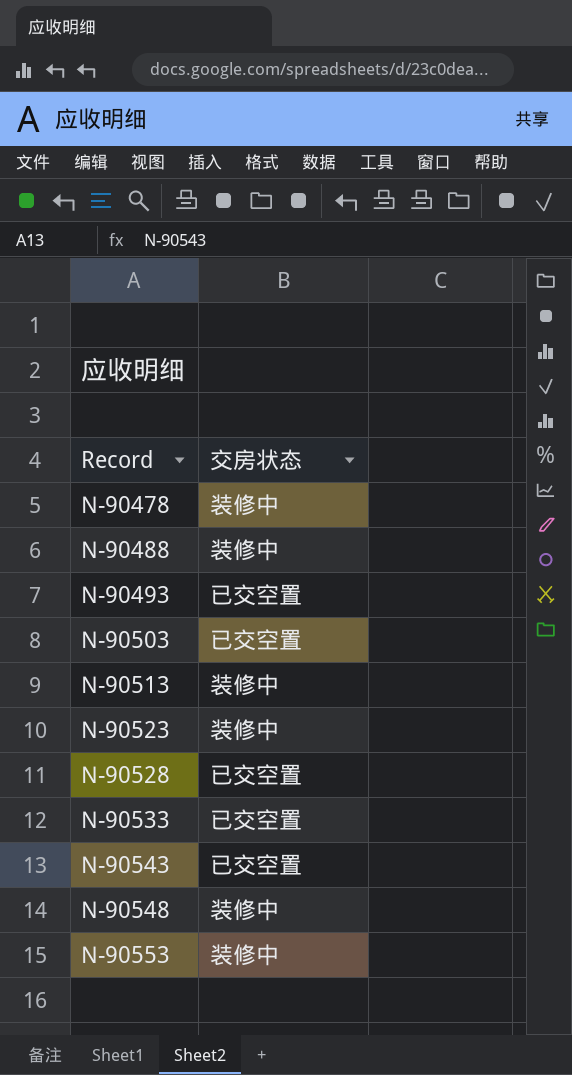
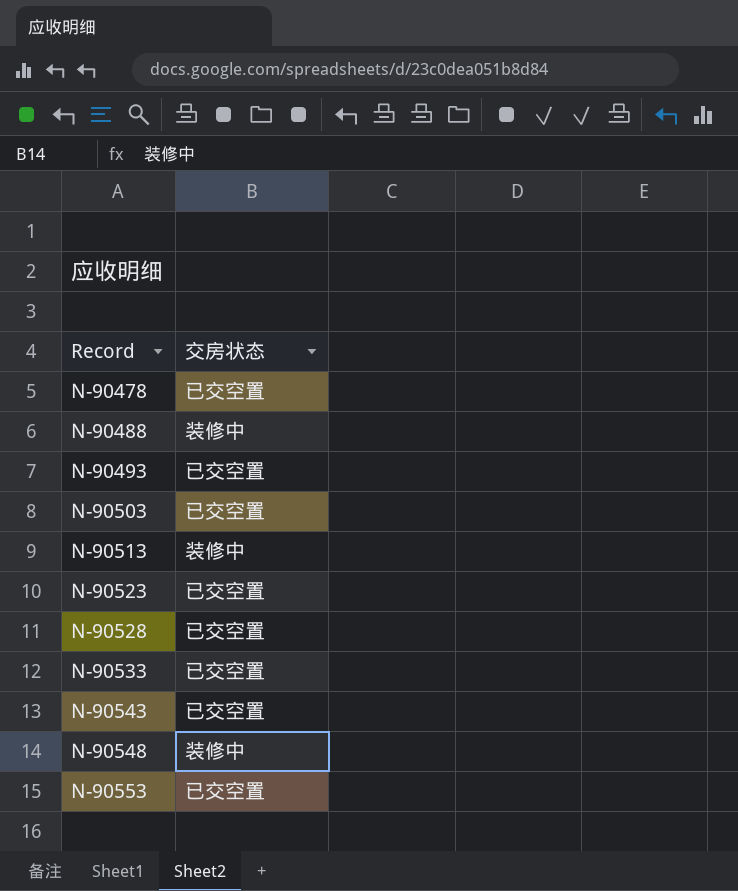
N-90478 | 交房状态: 装修中 -> 已交空置
N-90523 | 交房状态: 装修中 -> 已交空置
N-90553 | 交房状态: 装修中 -> 已交空置

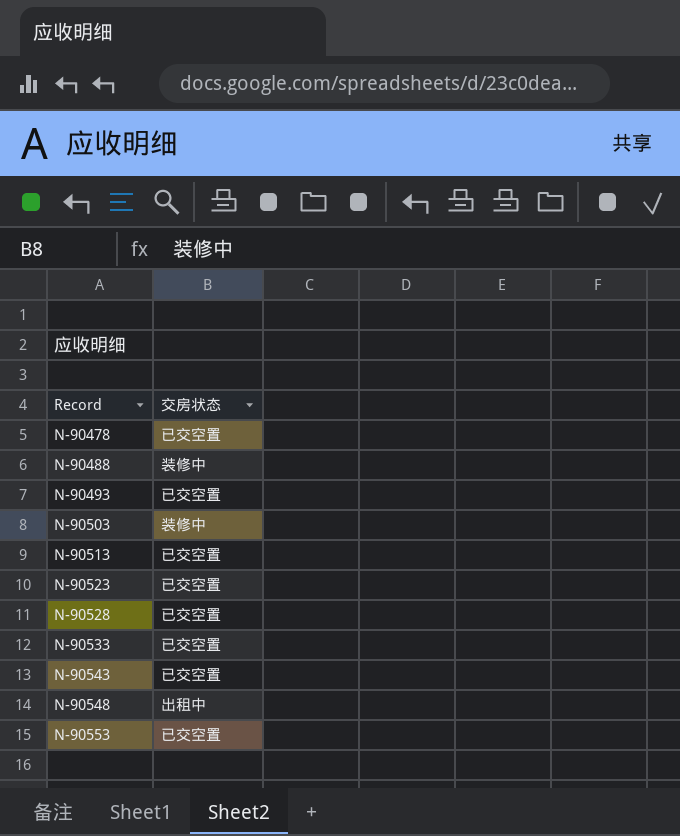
N-90503 | 交房状态: 已交空置 -> 装修中
N-90513 | 交房状态: 装修中 -> 已交空置
N-90548 | 交房状态: 装修中 -> 出租中

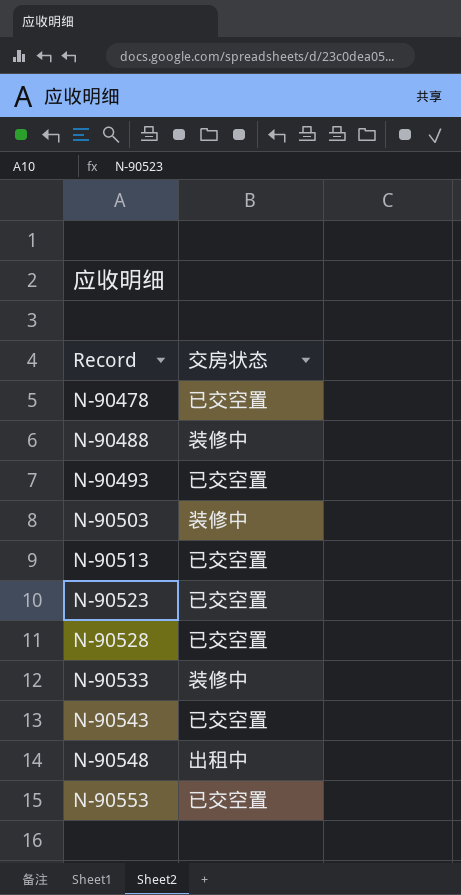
N-90533 | 交房状态: 已交空置 -> 装修中

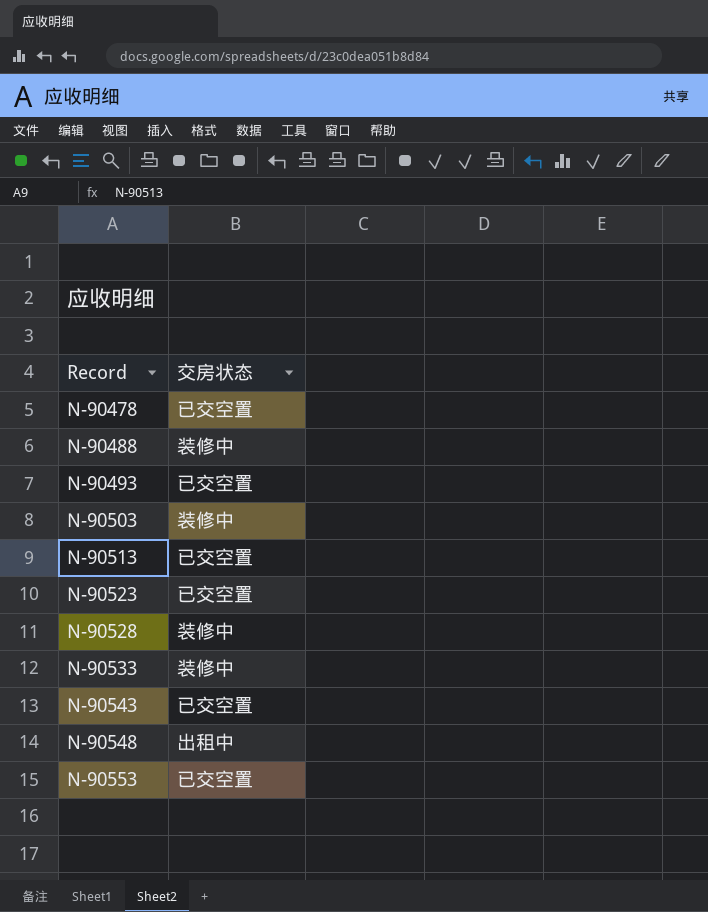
N-90528 | 交房状态: 已交空置 -> 装修中

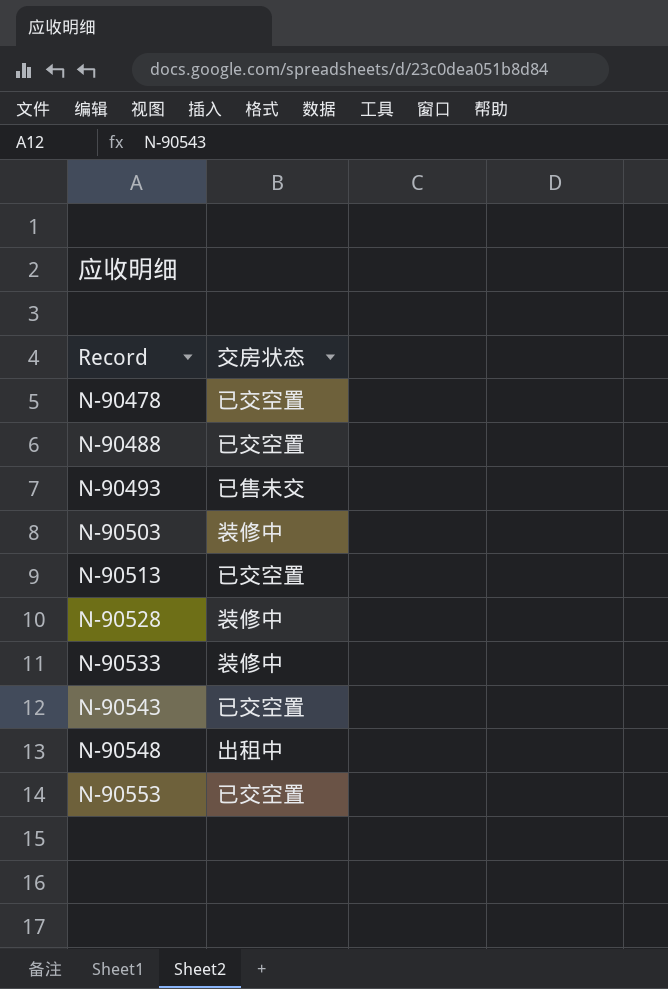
row N-90523: 已交空置 -> none
N-90488 | 交房状态: 装修中 -> 已交空置
N-90493 | 交房状态: 已交空置 -> 已售未交

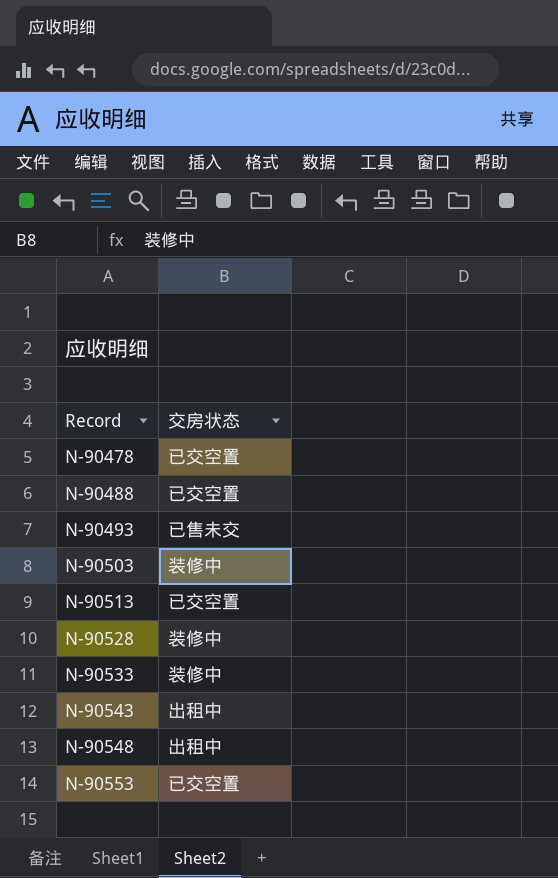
N-90543 | 交房状态: 已交空置 -> 出租中

